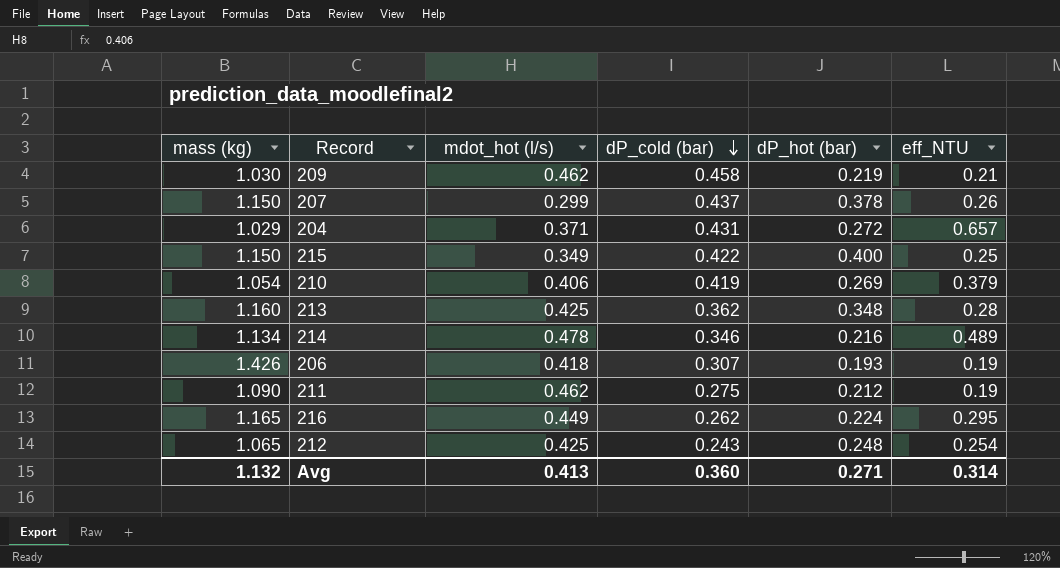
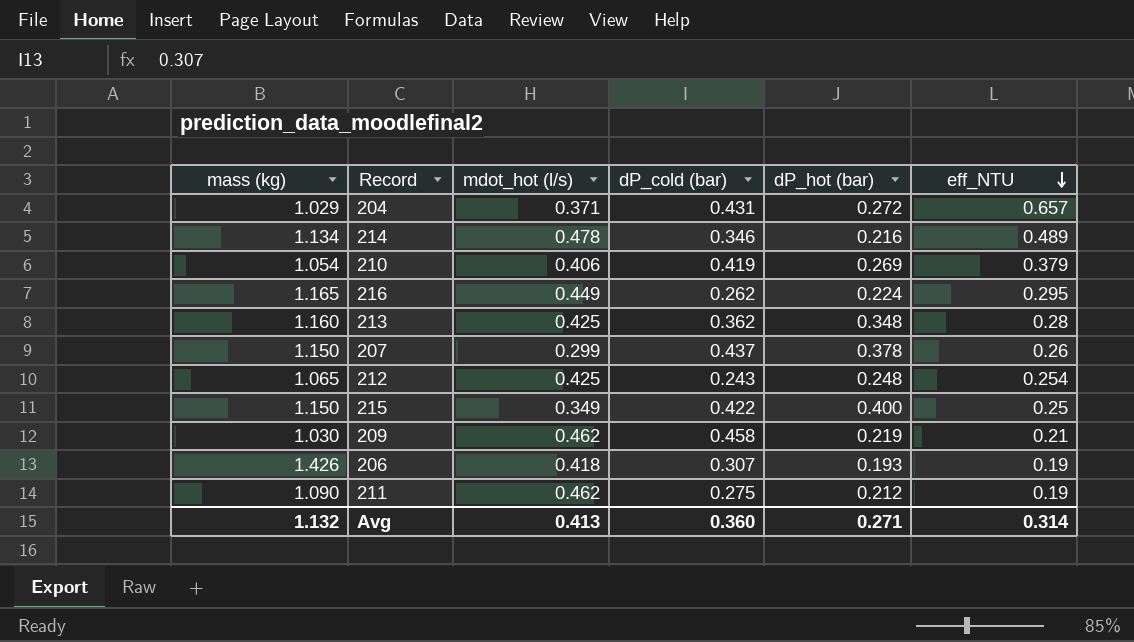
row order: dP_cold (bar) descending -> eff_NTU descending

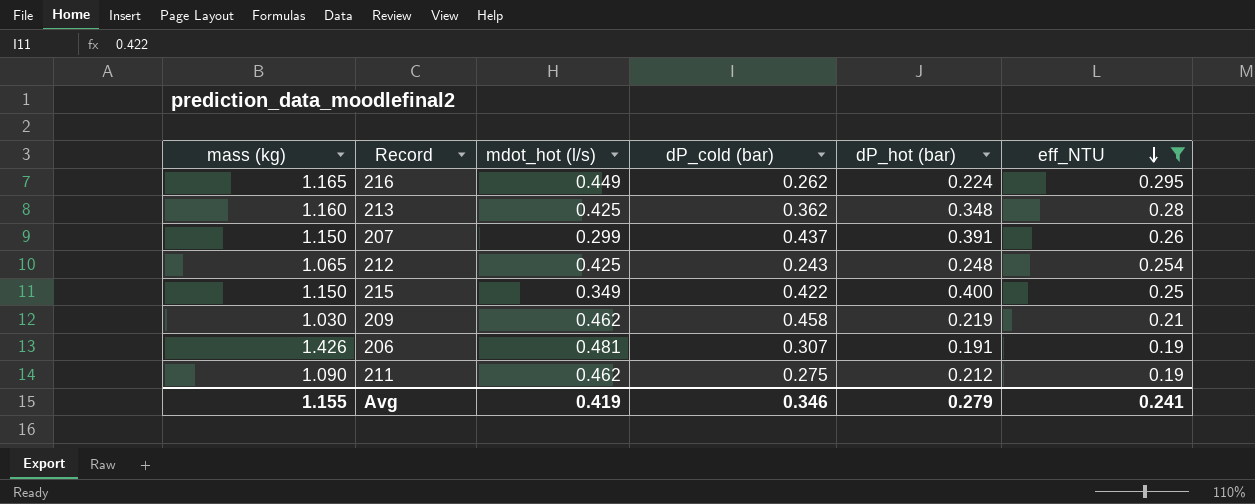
filter: none -> eff_NTU <= 0.295
207 | dP_hot (bar): 0.378 -> 0.391
206 | mdot_hot (l/s): 0.418 -> 0.481
206 | dP_hot (bar): 0.193 -> 0.191
Avg | mass (kg): 1.132 -> 1.155
Avg | mdot_hot (l/s): 0.413 -> 0.419
Avg | dP_cold (bar): 0.360 -> 0.346
Avg | dP_hot (bar): 0.271 -> 0.279
Avg | eff_NTU: 0.314 -> 0.241

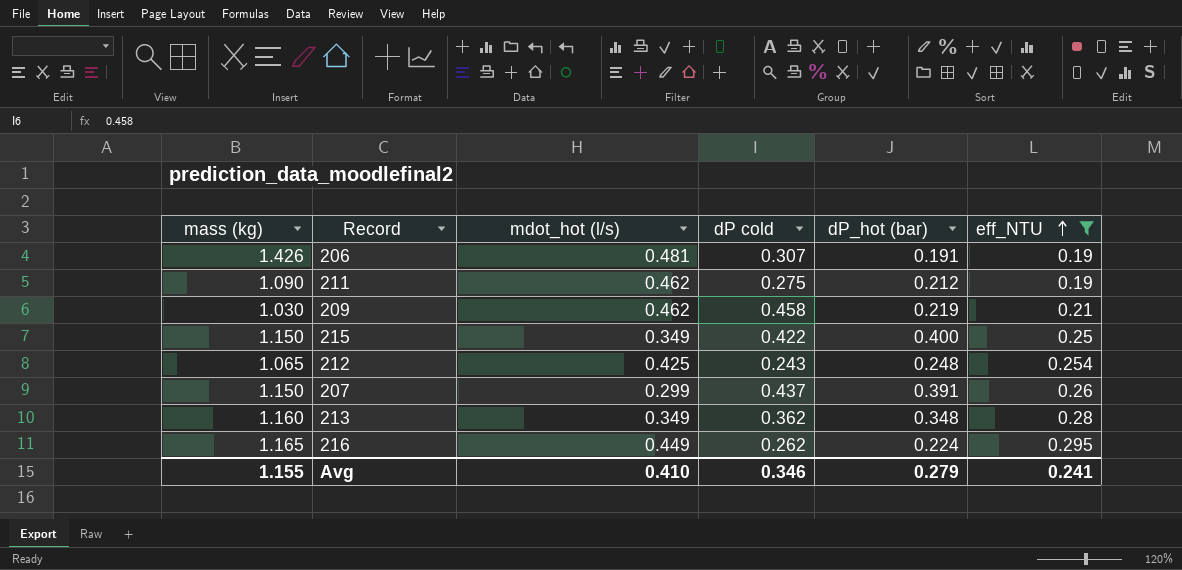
row order: eff_NTU descending -> eff_NTU ascending
column name: dP_cold (bar) -> dP cold
213 | mdot_hot (l/s): 0.425 -> 0.349
Avg | mdot_hot (l/s): 0.419 -> 0.410

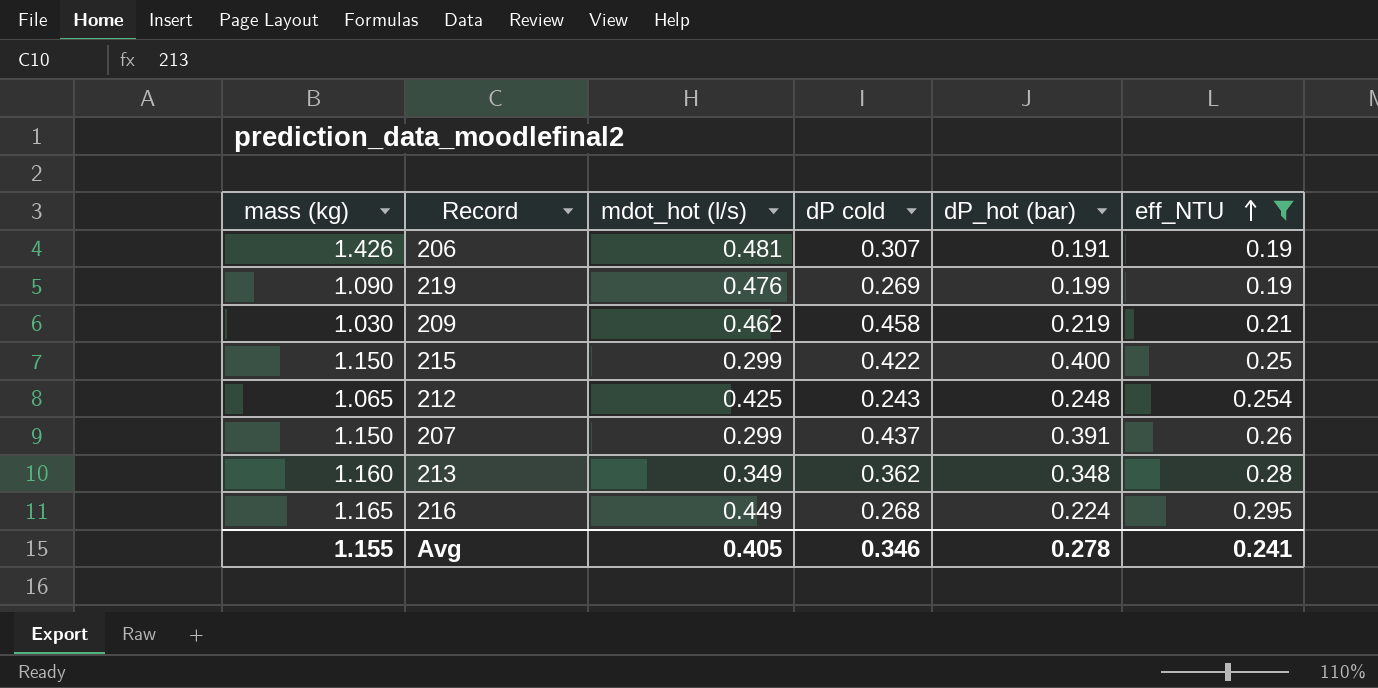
row 211: 1.090 | 0.462 | 0.275 | 0.212 | 0.19 -> none
row 219: none -> 1.090 | 0.476 | 0.269 | 0.199 | 0.19
215 | mdot_hot (l/s): 0.349 -> 0.299
216 | dP cold: 0.262 -> 0.268
Avg | mdot_hot (l/s): 0.410 -> 0.405
Avg | dP_hot (bar): 0.279 -> 0.278

